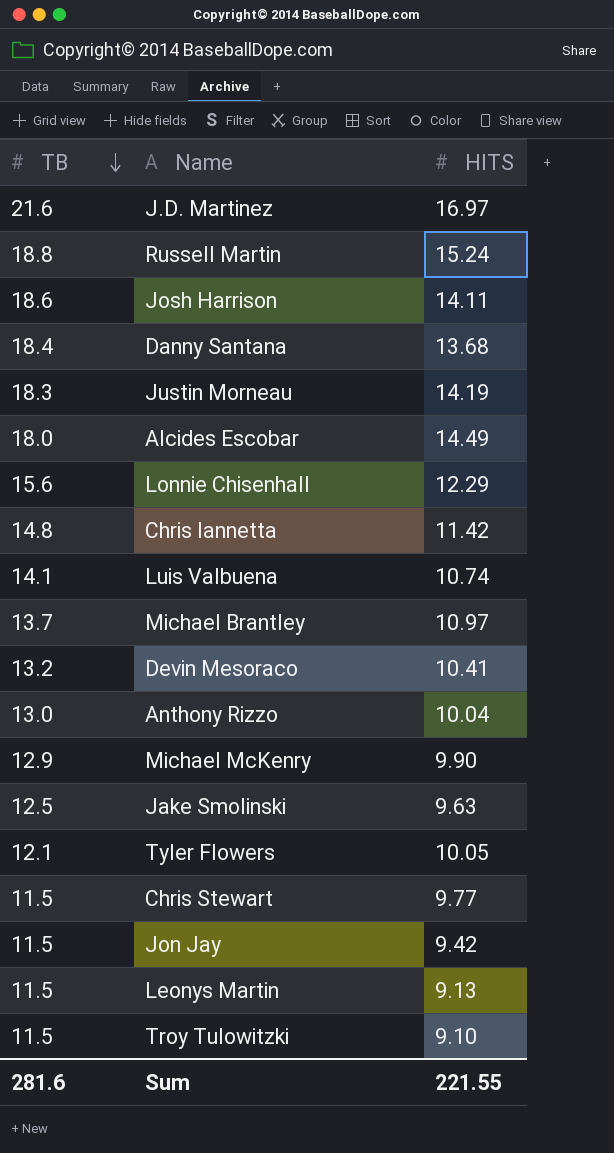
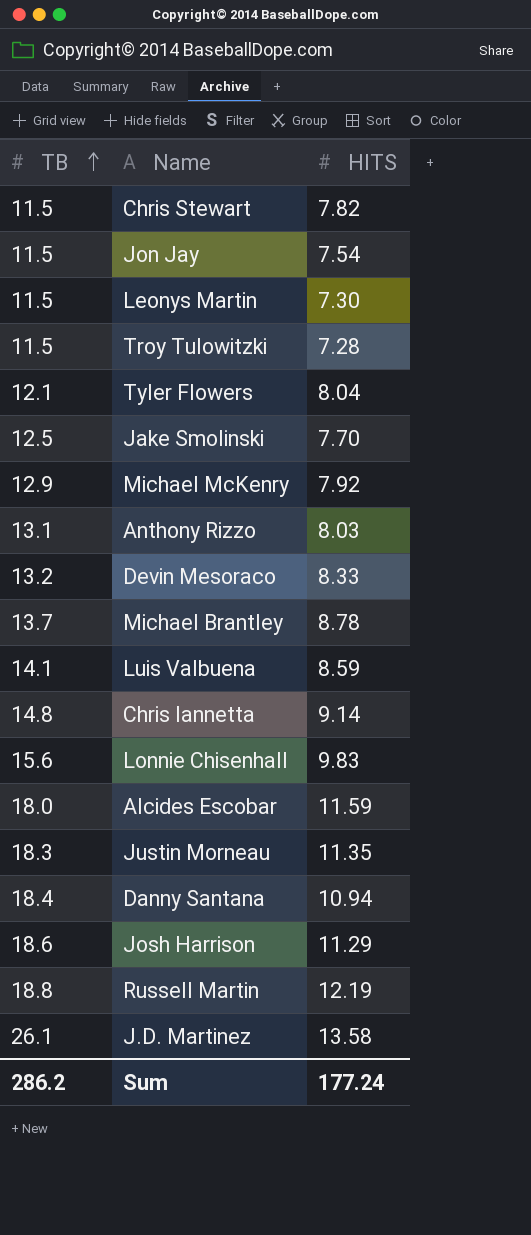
row order: TB descending -> TB ascending
Chris Stewart | HITS: 9.77 -> 7.82
Jon Jay | HITS: 9.42 -> 7.54
Leonys Martin | HITS: 9.13 -> 7.30
Troy Tulowitzki | HITS: 9.10 -> 7.28
Tyler Flowers | HITS: 10.05 -> 8.04
Jake Smolinski | HITS: 9.63 -> 7.70
Michael McKenry | HITS: 9.90 -> 7.92
Anthony Rizzo | TB: 13.0 -> 13.1
Anthony Rizzo | HITS: 10.04 -> 8.03
Devin Mesoraco | HITS: 10.41 -> 8.33
Michael Brantley | HITS: 10.97 -> 8.78
Luis Valbuena | HITS: 10.74 -> 8.59
Chris Iannetta | HITS: 11.42 -> 9.14
Lonnie Chisenhall | HITS: 12.29 -> 9.83
Alcides Escobar | HITS: 14.49 -> 11.59
Justin Morneau | HITS: 14.19 -> 11.35
Danny Santana | HITS: 13.68 -> 10.94
Josh Harrison | HITS: 14.11 -> 11.29
Russell Martin | HITS: 15.24 -> 12.19
J.D. Martinez | TB: 21.6 -> 26.1
J.D. Martinez | HITS: 16.97 -> 13.58
Sum | TB: 281.6 -> 286.2
Sum | HITS: 221.55 -> 177.24

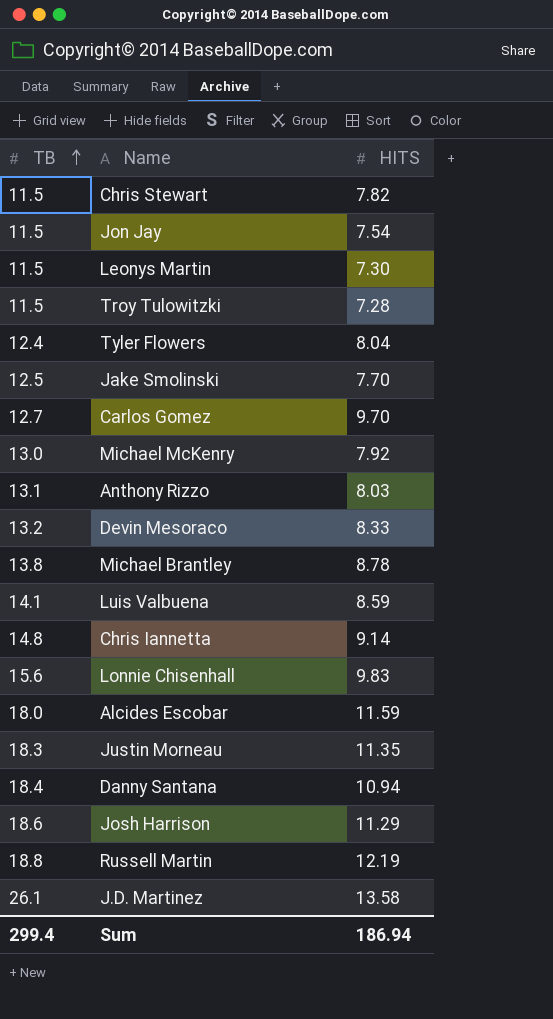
Tyler Flowers | TB: 12.1 -> 12.4
row Carlos Gomez: none -> 12.7 | 9.70
Michael McKenry | TB: 12.9 -> 13.0
Michael Brantley | TB: 13.7 -> 13.8
Sum | TB: 286.2 -> 299.4
Sum | HITS: 177.24 -> 186.94

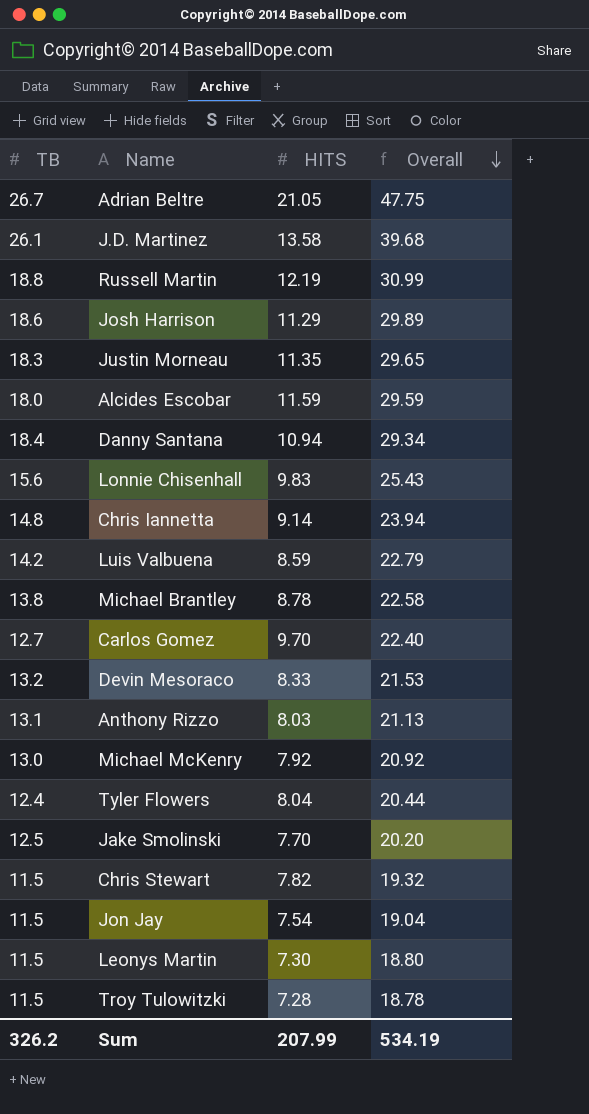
row order: TB ascending -> Overall descending
column Overall | formula: none -> [TB] + [HITS]
row Adrian Beltre: none -> 26.7 | 21.05 | 47.75
Luis Valbuena | TB: 14.1 -> 14.2
Sum | TB: 299.4 -> 326.2
Sum | HITS: 186.94 -> 207.99

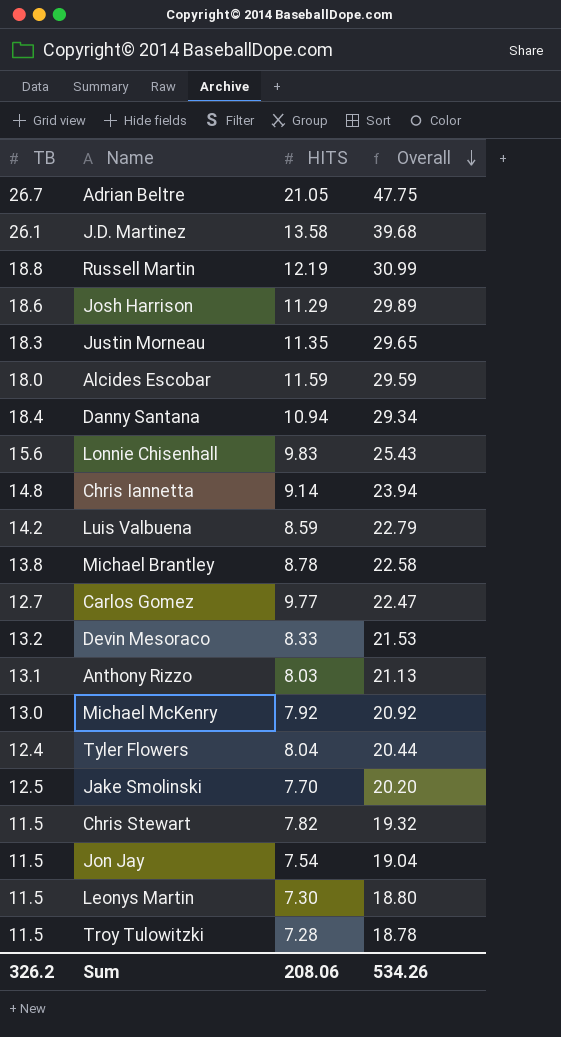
Carlos Gomez | HITS: 9.70 -> 9.77
Carlos Gomez | Overall: 22.40 -> 22.47
Sum | HITS: 207.99 -> 208.06
Sum | Overall: 534.19 -> 534.26

